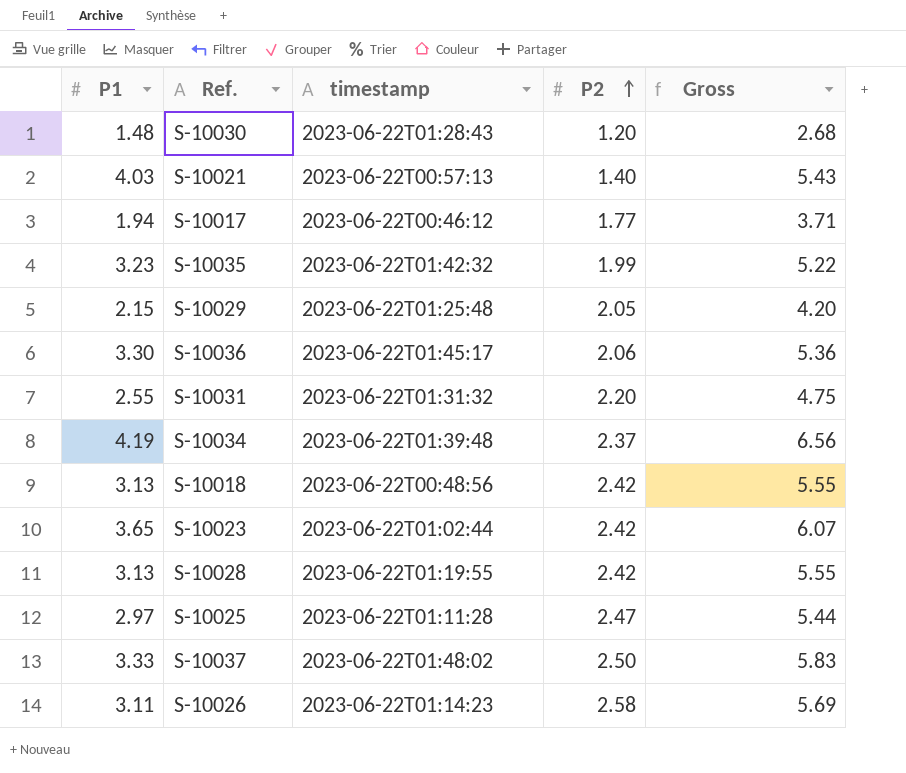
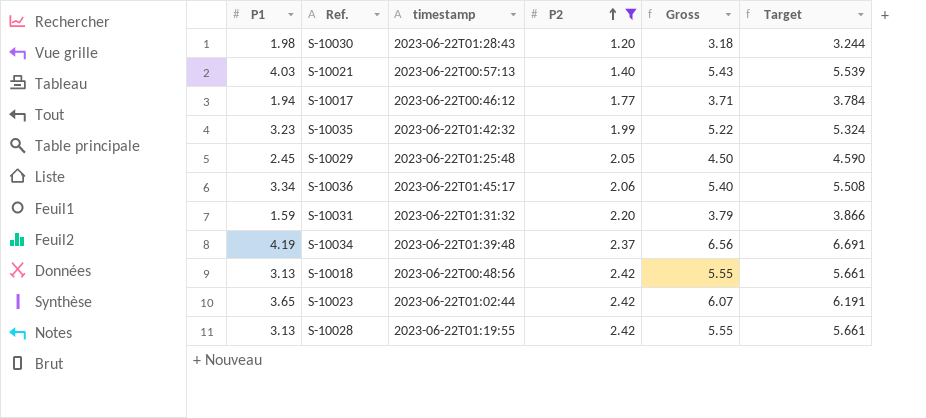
filter: none -> P2 <= 2.42
column Target | formula: none -> [Gross] * 1.02
S-10030 | P1: 1.48 -> 1.98
S-10030 | Gross: 2.68 -> 3.18
S-10029 | P1: 2.15 -> 2.45
S-10029 | Gross: 4.20 -> 4.50
S-10036 | P1: 3.30 -> 3.34
S-10036 | Gross: 5.36 -> 5.40
S-10031 | P1: 2.55 -> 1.59
S-10031 | Gross: 4.75 -> 3.79

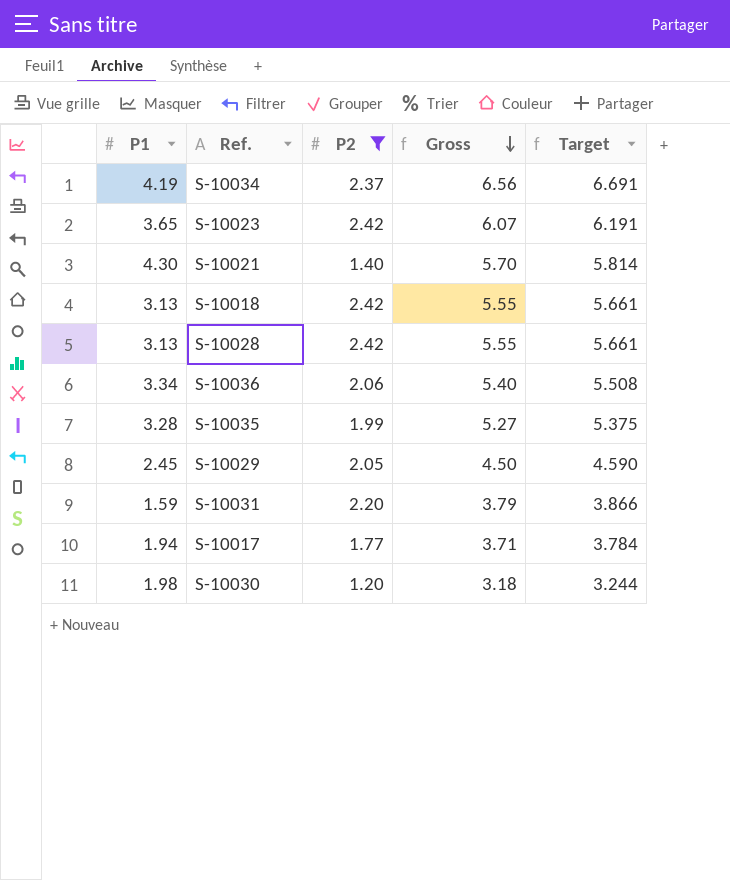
row order: P2 ascending -> Gross descending
column timestamp | position: 3 -> none
S-10021 | P1: 4.03 -> 4.30
S-10021 | Gross: 5.43 -> 5.70
S-10021 | Target: 5.539 -> 5.814
S-10035 | P1: 3.23 -> 3.28
S-10035 | Gross: 5.22 -> 5.27
S-10035 | Target: 5.324 -> 5.375

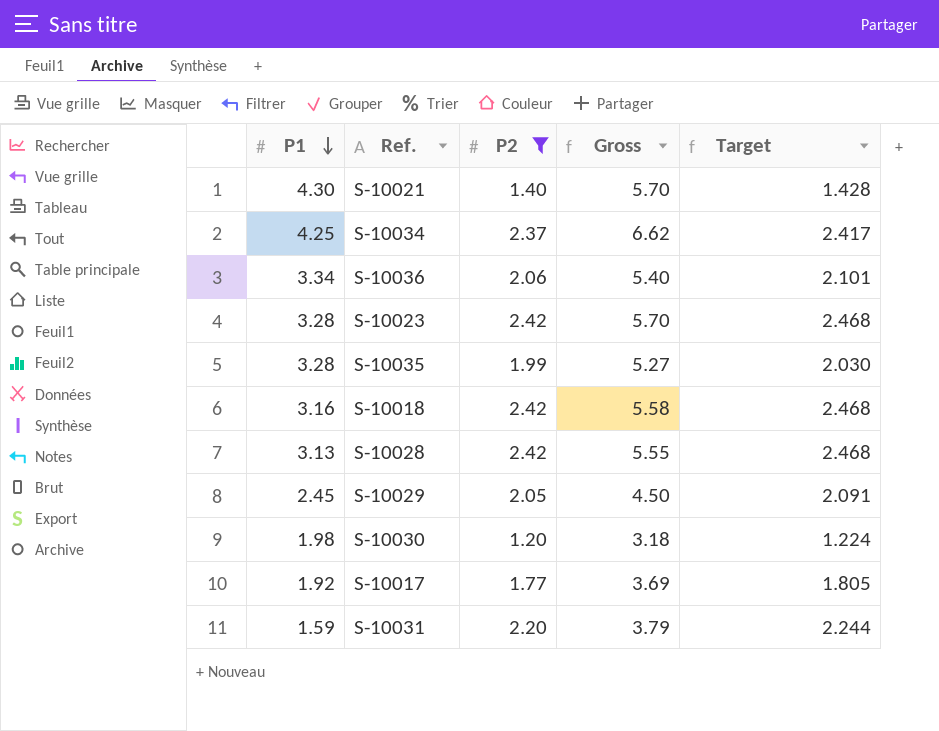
row order: Gross descending -> P1 descending
column Target | formula: [Gross] * 1.02 -> [P2] * 1.02
S-10034 | P1: 4.19 -> 4.25
S-10034 | Gross: 6.56 -> 6.62
S-10023 | P1: 3.65 -> 3.28
S-10023 | Gross: 6.07 -> 5.70
S-10018 | P1: 3.13 -> 3.16
S-10018 | Gross: 5.55 -> 5.58
S-10017 | P1: 1.94 -> 1.92
S-10017 | Gross: 3.71 -> 3.69

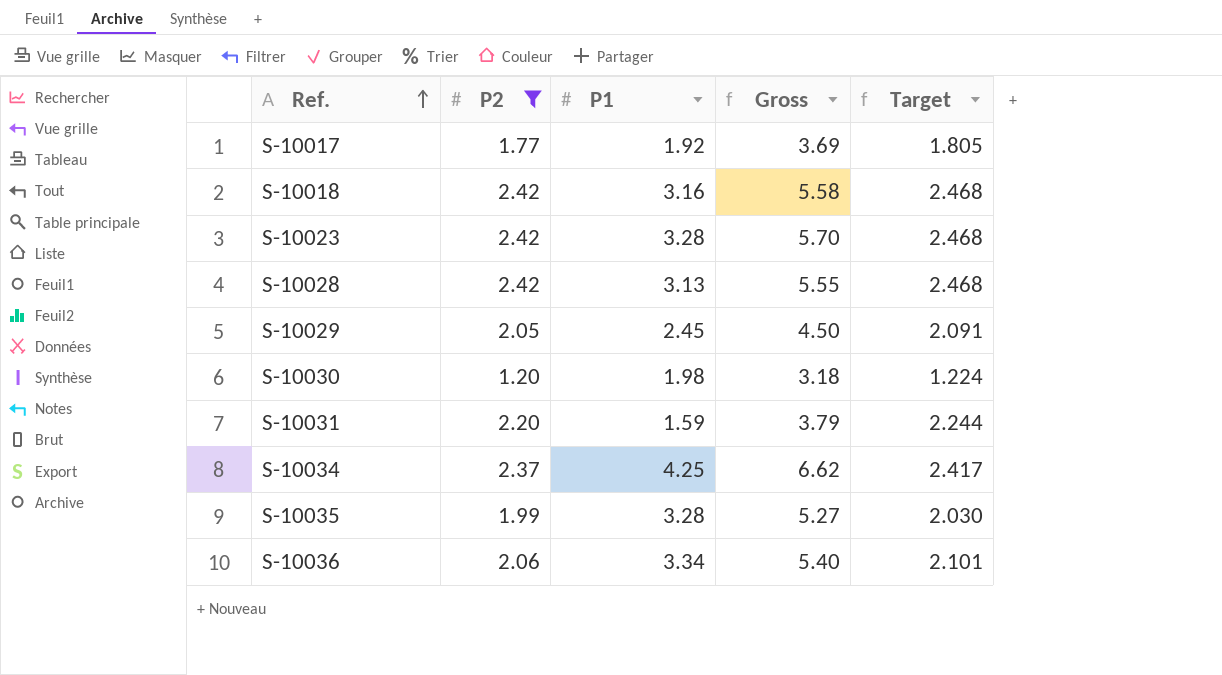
row order: P1 descending -> Ref. ascending
column P1 | position: 1 -> 3
row S-10021: 4.30 | 1.40 | 5.70 | 1.428 -> none

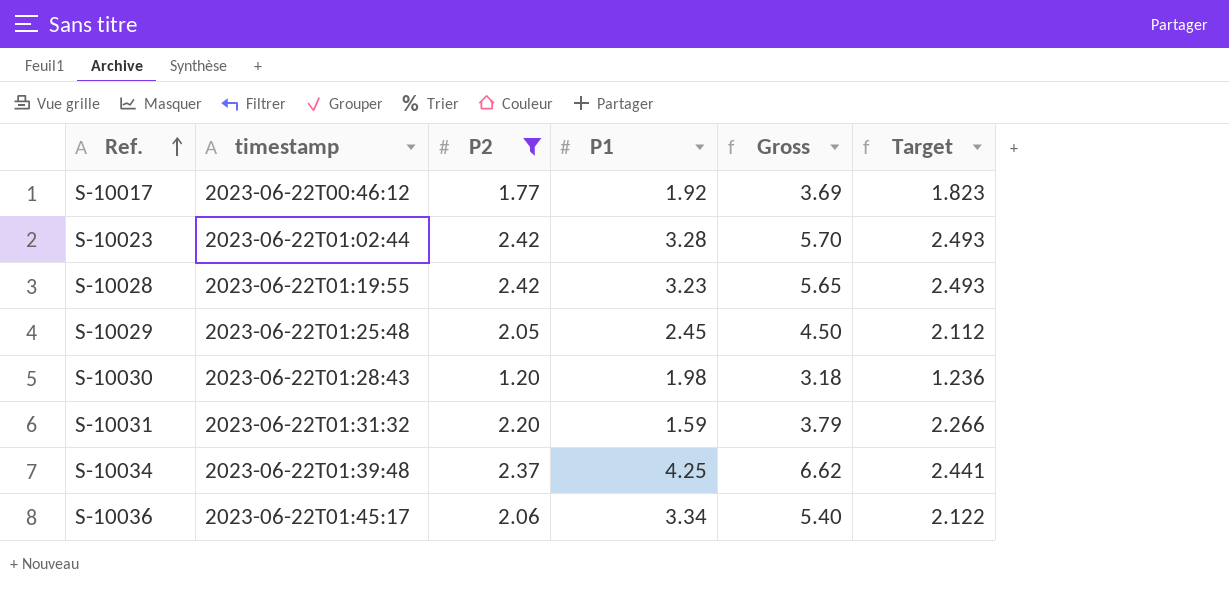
column timestamp | position: none -> 2
column Target | formula: [P2] * 1.02 -> [P2] * 1.03
row S-10018: 2.42 | 3.16 | 5.58 | 2.468 -> none
row S-10035: 1.99 | 3.28 | 5.27 | 2.030 -> none
S-10028 | P1: 3.13 -> 3.23
S-10028 | Gross: 5.55 -> 5.65

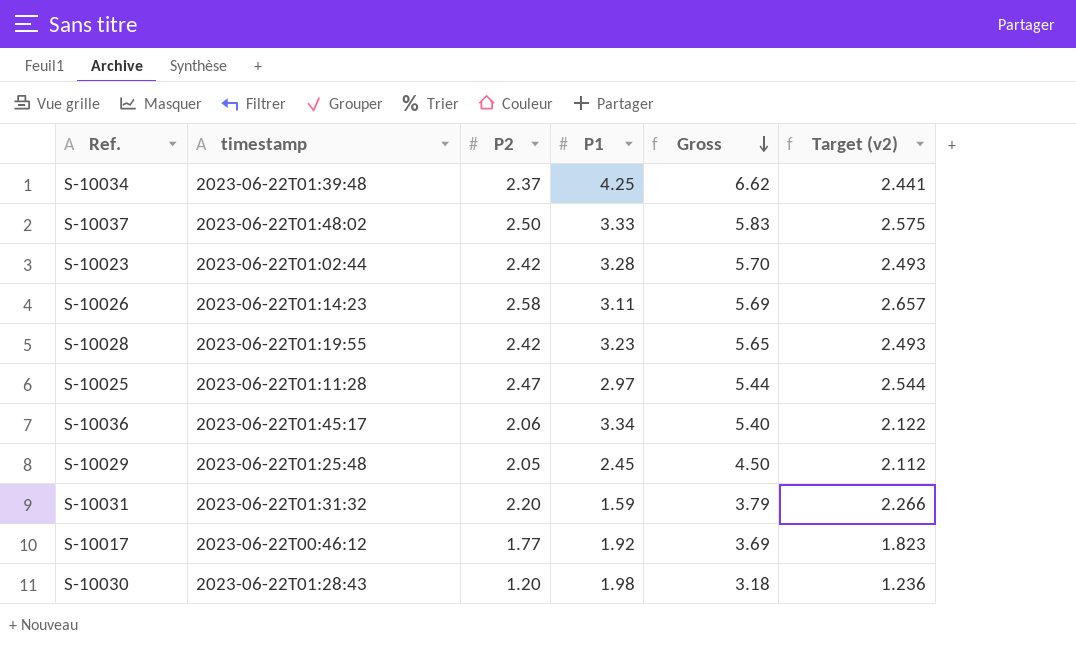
filter: P2 <= 2.42 -> none
row order: Ref. ascending -> Gross descending
column name: Target -> Target (v2)

